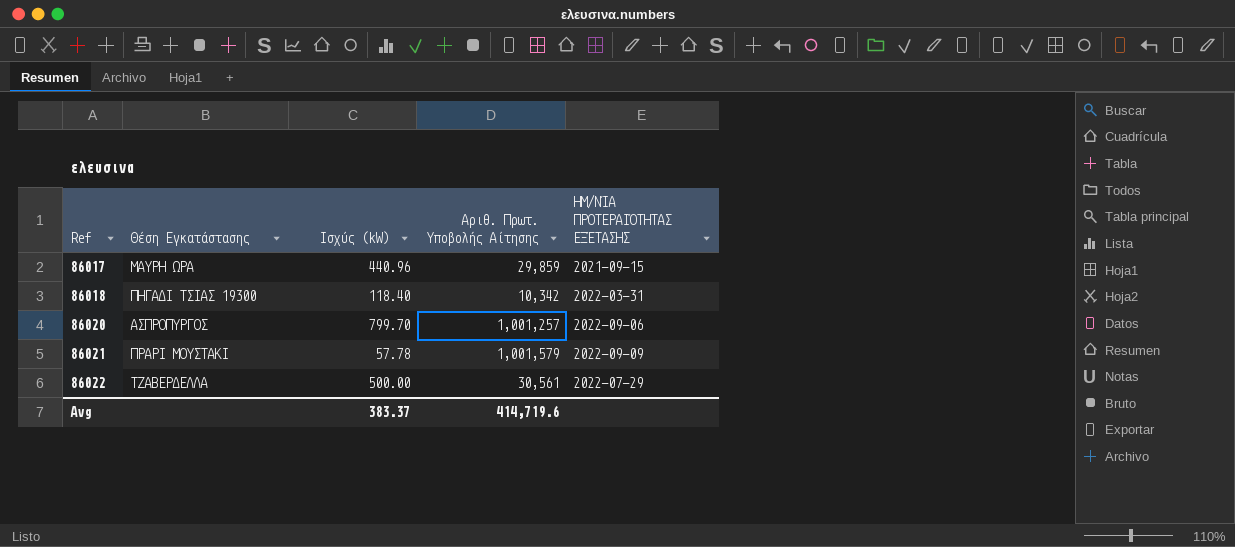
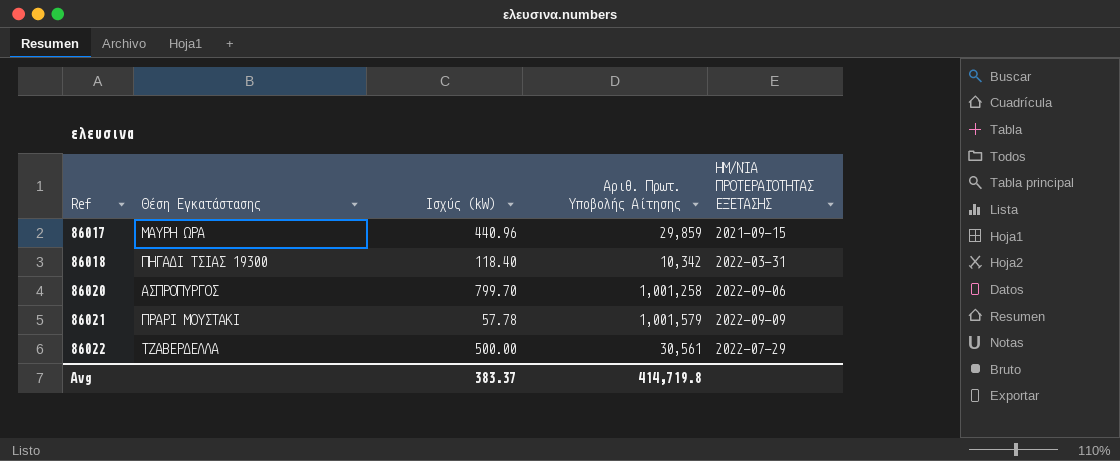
86020 | Αριθ. Πρωτ. Υποβολής Αίτησης: 1,001,257 -> 1,001,258
Avg | Αριθ. Πρωτ. Υποβολής Αίτησης: 414,719.6 -> 414,719.8

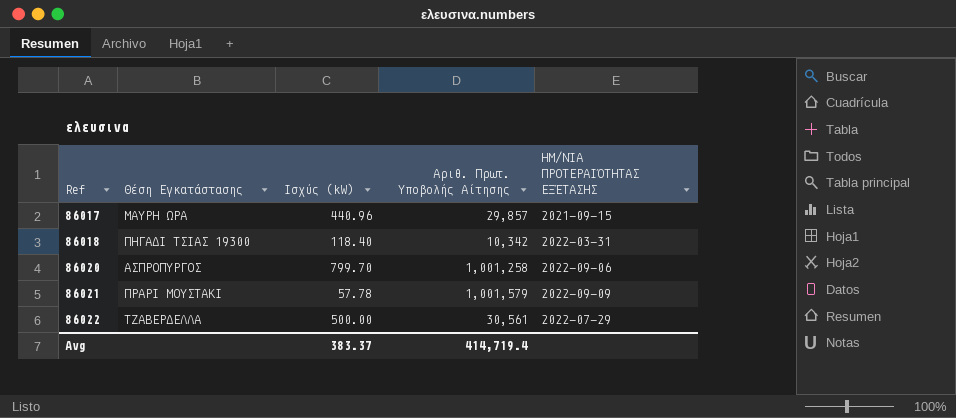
86017 | Αριθ. Πρωτ. Υποβολής Αίτησης: 29,859 -> 29,857
Avg | Αριθ. Πρωτ. Υποβολής Αίτησης: 414,719.8 -> 414,719.4

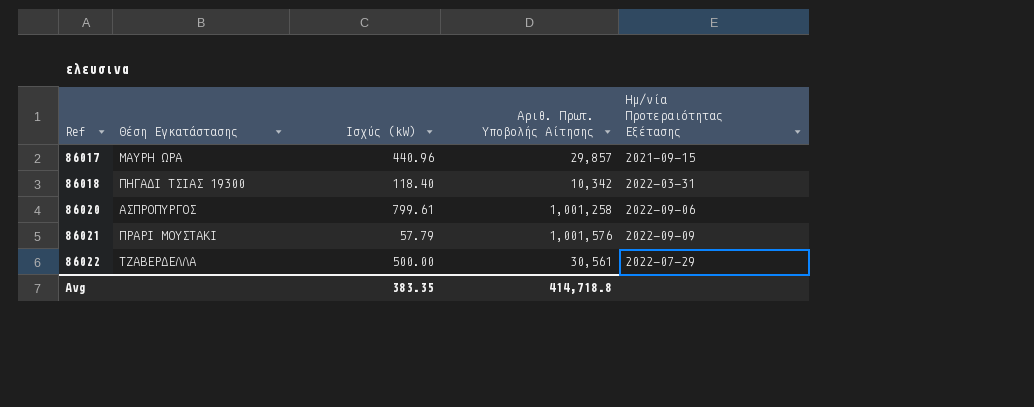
column name: ΗΜ/ΝΊΑ ΠΡΟΤΕΡΑΙΌΤΗΤΑΣ ΕΞΈΤΑΣΗΣ -> Ημ/νία Προτεραιότητας Εξέτασης
86020 | Ισχύς (kW): 799.70 -> 799.61
86021 | Ισχύς (kW): 57.78 -> 57.79
86021 | Αριθ. Πρωτ. Υποβολής Αίτησης: 1,001,579 -> 1,001,576
Avg | Ισχύς (kW): 383.37 -> 383.35
Avg | Αριθ. Πρωτ. Υποβολής Αίτησης: 414,719.4 -> 414,718.8

